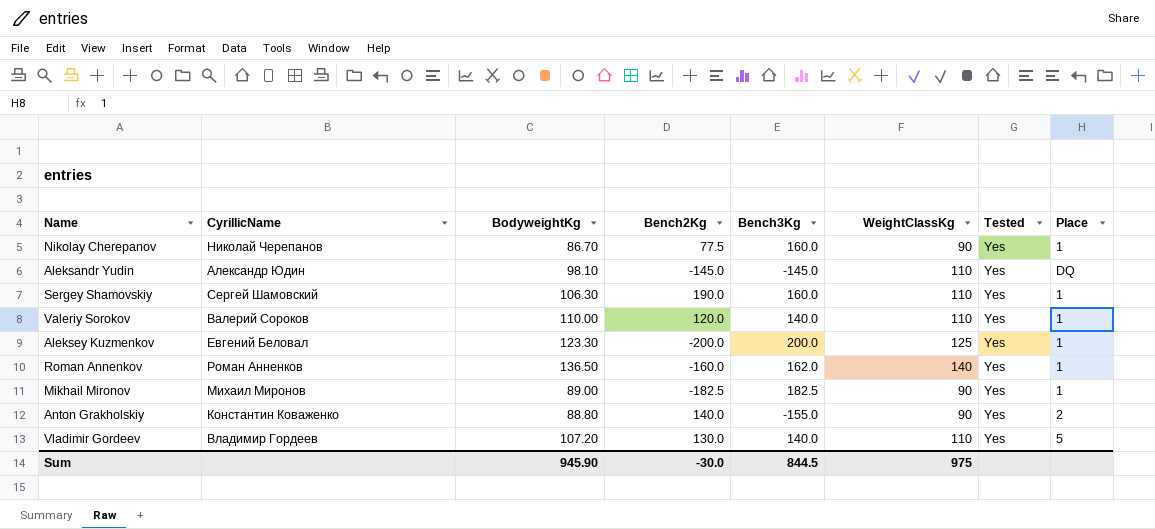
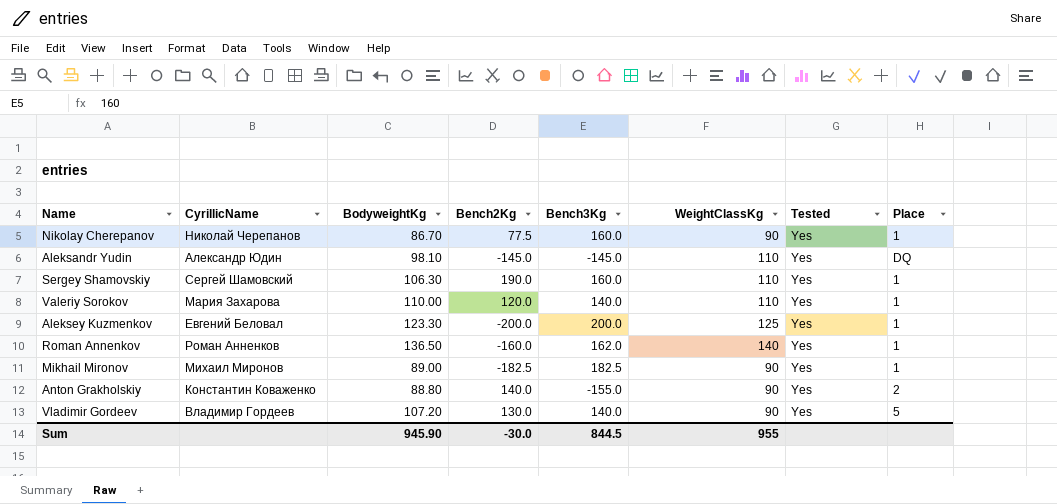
Valeriy Sorokov | CyrillicName: Валерий Сороков -> Мария Захарова
Vladimir Gordeev | WeightClassKg: 110 -> 90
Sum | WeightClassKg: 975 -> 955

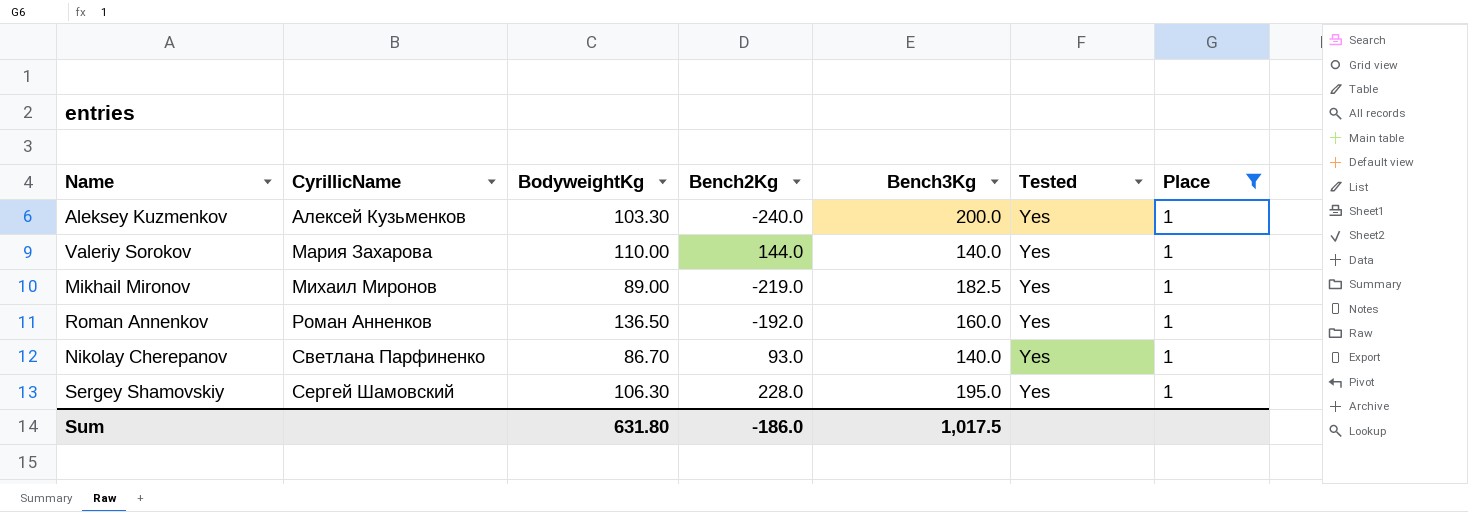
filter: none -> Place = 1
row order: none -> CyrillicName ascending
column WeightClassKg | position: 6 -> none
Aleksey Kuzmenkov | CyrillicName: Евгений Беловал -> Алексей Кузьменков
Aleksey Kuzmenkov | BodyweightKg: 123.30 -> 103.30
Aleksey Kuzmenkov | Bench2Kg: -200.0 -> -240.0
Valeriy Sorokov | Bench2Kg: 120.0 -> 144.0
Mikhail Mironov | Bench2Kg: -182.5 -> -219.0
Roman Annenkov | Bench2Kg: -160.0 -> -192.0
Roman Annenkov | Bench3Kg: 162.0 -> 160.0
Nikolay Cherepanov | CyrillicName: Николай Черепанов -> Светлана Парфиненко
Nikolay Cherepanov | Bench2Kg: 77.5 -> 93.0
Nikolay Cherepanov | Bench3Kg: 160.0 -> 140.0
Sergey Shamovskiy | Bench2Kg: 190.0 -> 228.0
Sergey Shamovskiy | Bench3Kg: 160.0 -> 195.0
Sum | BodyweightKg: 945.90 -> 631.80
Sum | Bench2Kg: -30.0 -> -186.0
Sum | Bench3Kg: 844.5 -> 1,017.5

